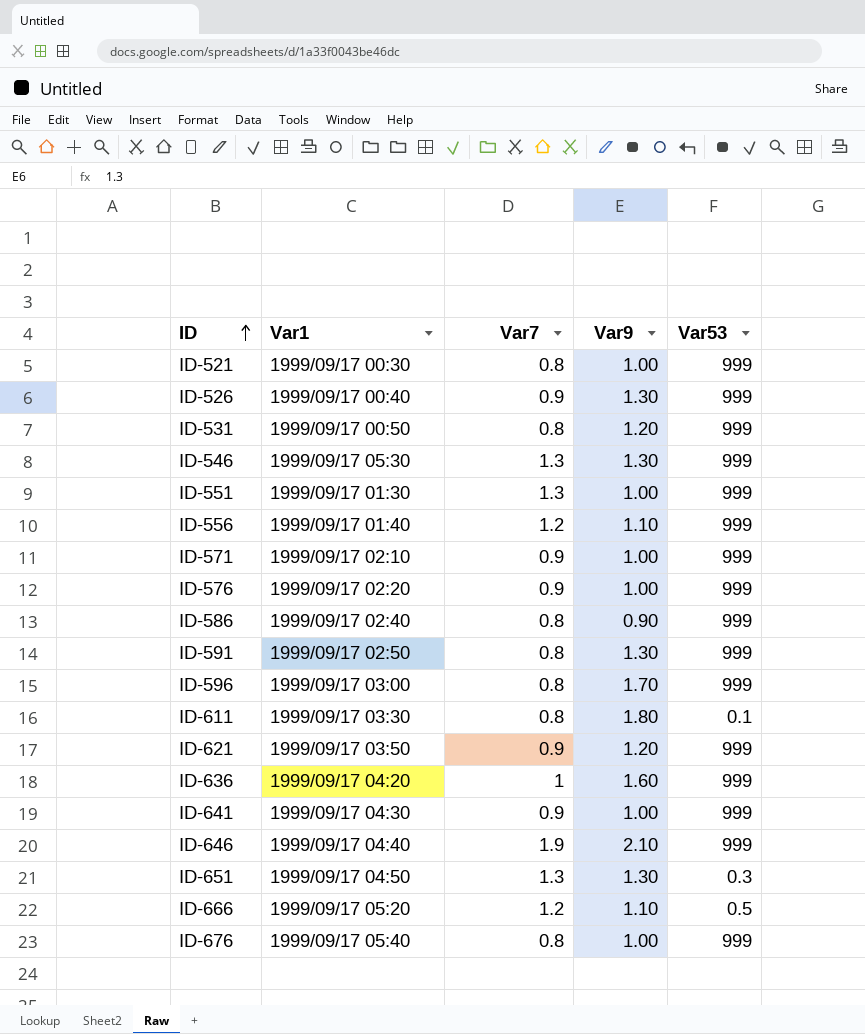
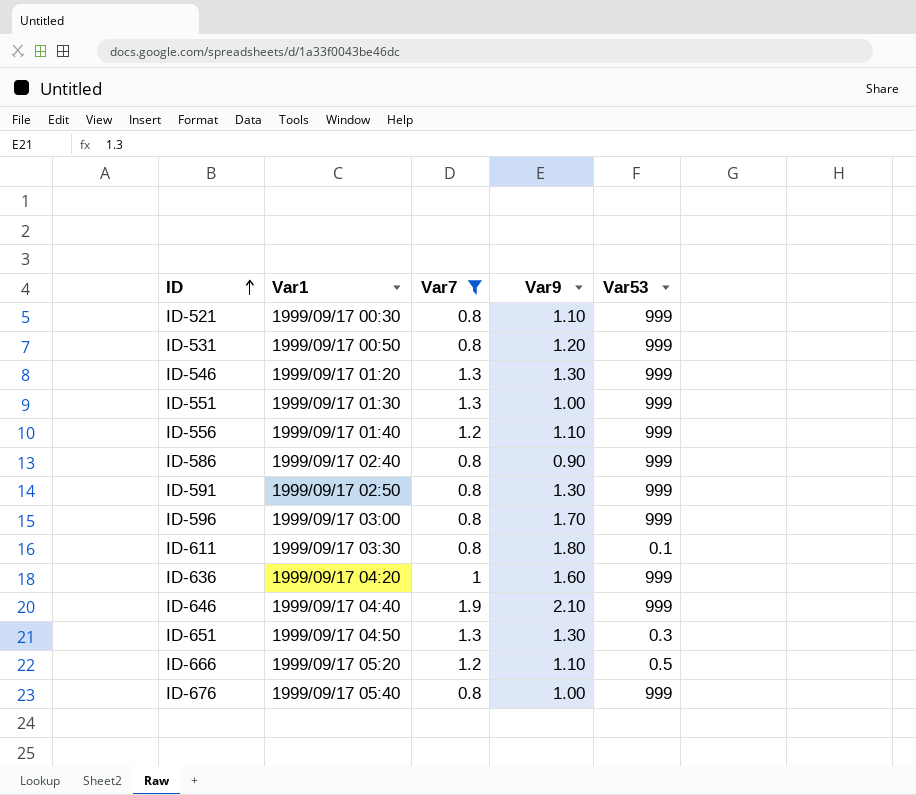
filter: none -> Var7 != 0.9
ID-521 | Var9: 1.00 -> 1.10
ID-546 | Var1: 1999/09/17 05:30 -> 1999/09/17 01:20

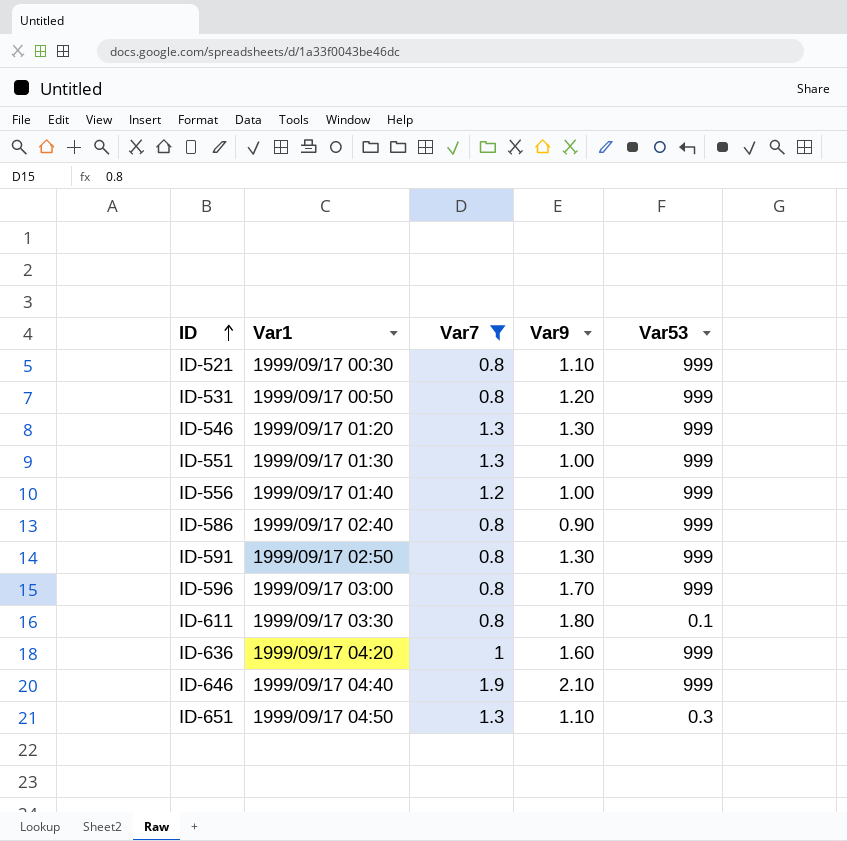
row ID-666: 1999/09/17 05:20 | 1.2 | 1.10 | 0.5 -> none
row ID-676: 1999/09/17 05:40 | 0.8 | 1.00 | 999 -> none
ID-556 | Var9: 1.10 -> 1.00
ID-651 | Var9: 1.30 -> 1.10

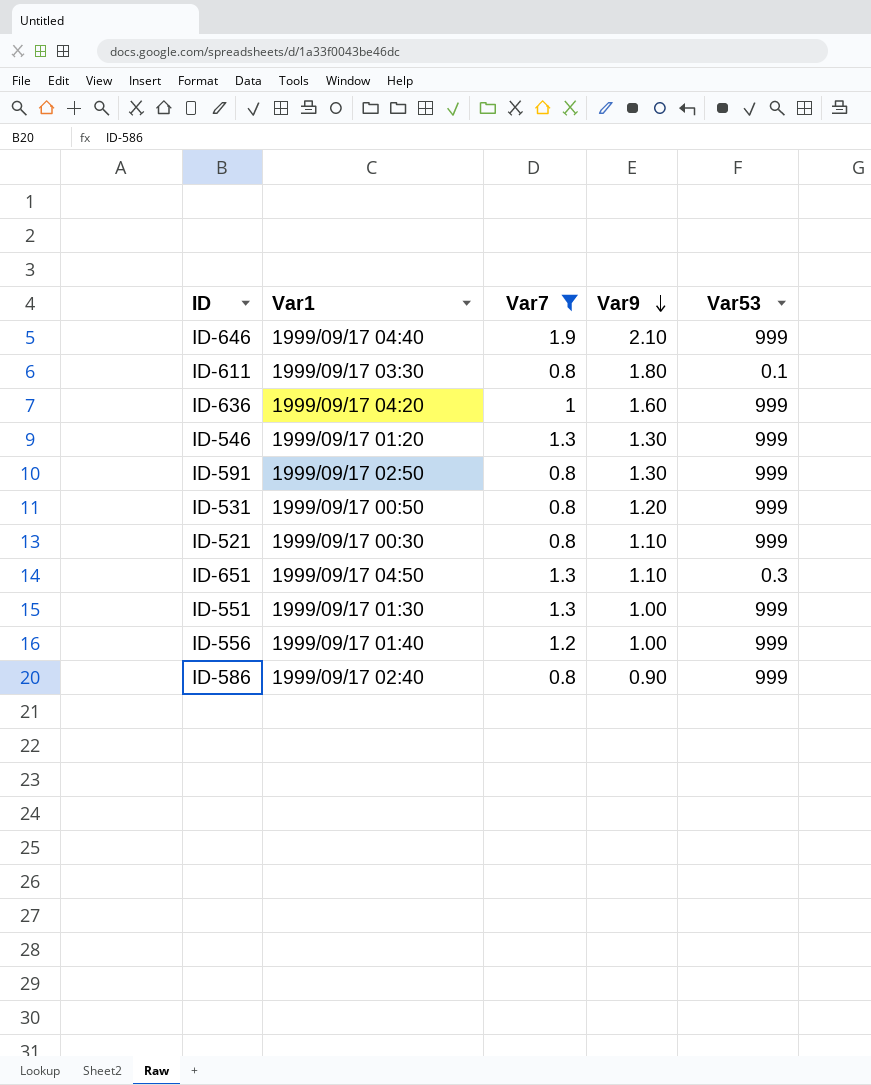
row order: ID ascending -> Var9 descending
row ID-596: 1999/09/17 03:00 | 0.8 | 1.70 | 999 -> none

